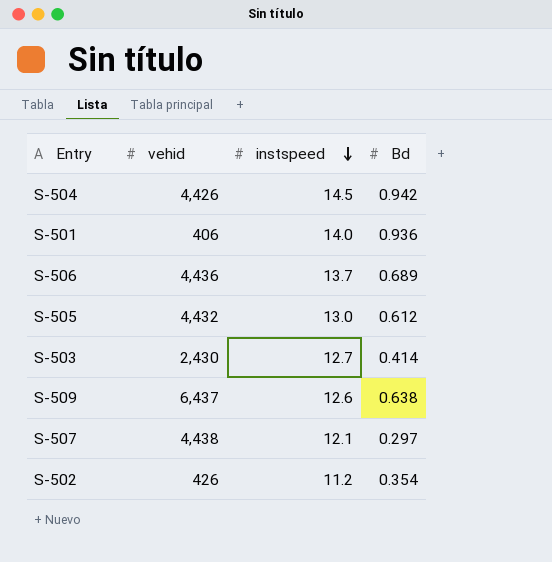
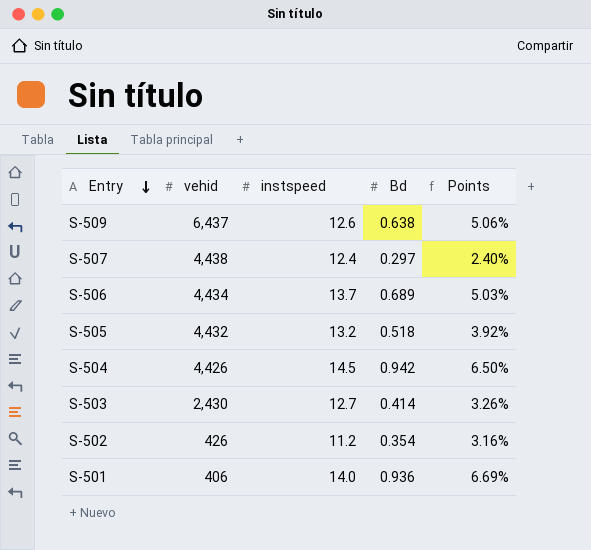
row order: instspeed descending -> Entry descending
column Points | formula: none -> [Bd] / [instspeed]
S-507 | instspeed: 12.1 -> 12.4
S-506 | vehid: 4,436 -> 4,434
S-505 | instspeed: 13.0 -> 13.2
S-505 | Bd: 0.612 -> 0.518

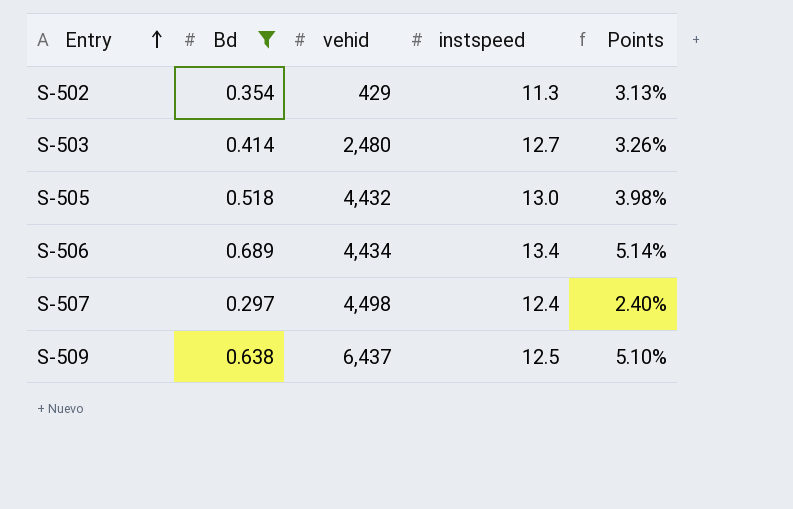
filter: none -> Bd <= 0.689
row order: Entry descending -> Entry ascending
column Bd | position: 4 -> 2
S-502 | vehid: 426 -> 429
S-502 | instspeed: 11.2 -> 11.3
S-502 | Points: 3.16% -> 3.13%
S-503 | vehid: 2,430 -> 2,480
S-505 | instspeed: 13.2 -> 13.0
S-505 | Points: 3.92% -> 3.98%
S-506 | instspeed: 13.7 -> 13.4
S-506 | Points: 5.03% -> 5.14%
S-507 | vehid: 4,438 -> 4,498
S-509 | instspeed: 12.6 -> 12.5
S-509 | Points: 5.06% -> 5.10%

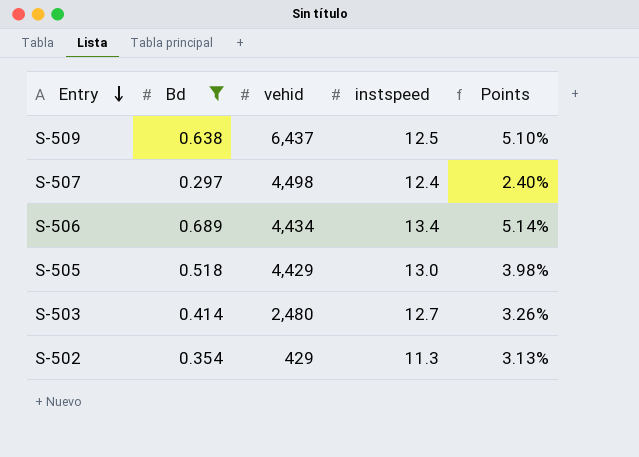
row order: Entry ascending -> Entry descending
S-505 | vehid: 4,432 -> 4,429

